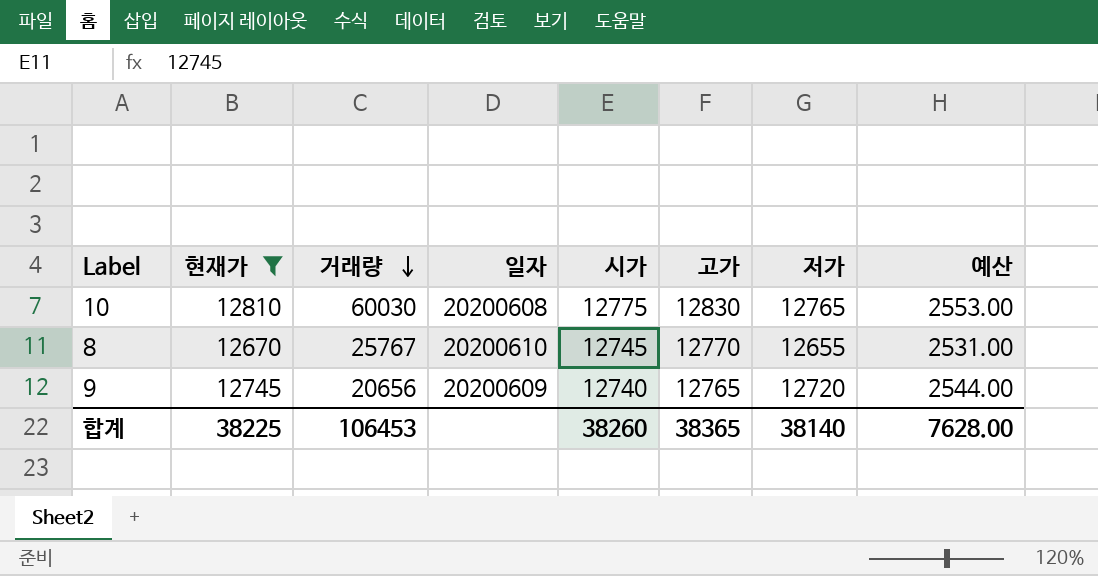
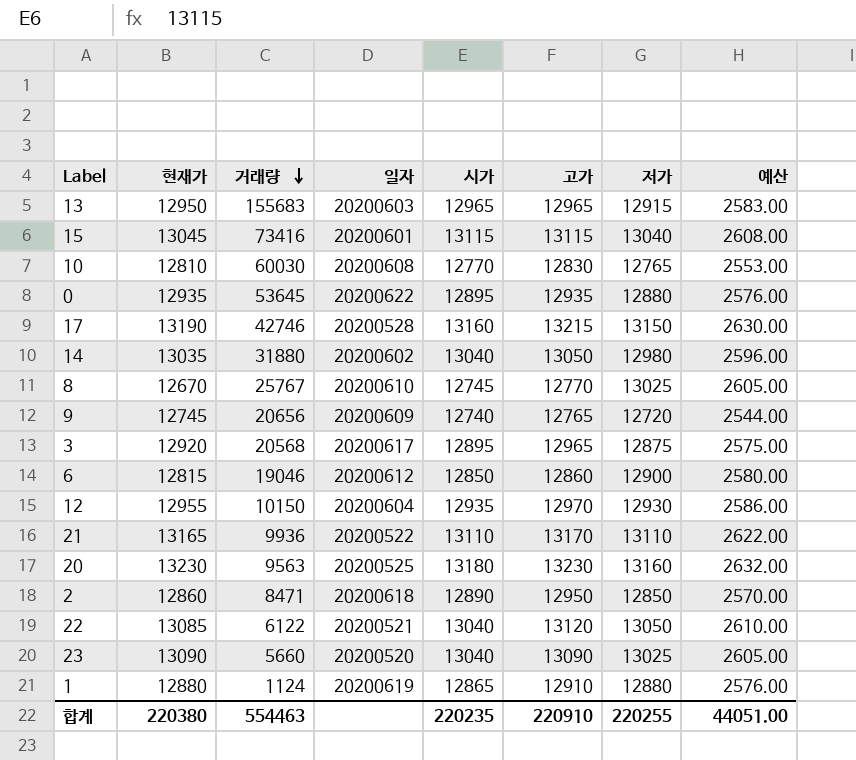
filter: 현재가 <= 12810 -> none
10 | 시가: 12775 -> 12770
8 | 저가: 12655 -> 13025
8 | 예산: 2531.00 -> 2605.00
합계 | 현재가: 38225 -> 220380
합계 | 거래량: 106453 -> 554463
합계 | 시가: 38260 -> 220235
합계 | 고가: 38365 -> 220910
합계 | 저가: 38140 -> 220255
합계 | 예산: 7628.00 -> 44051.00

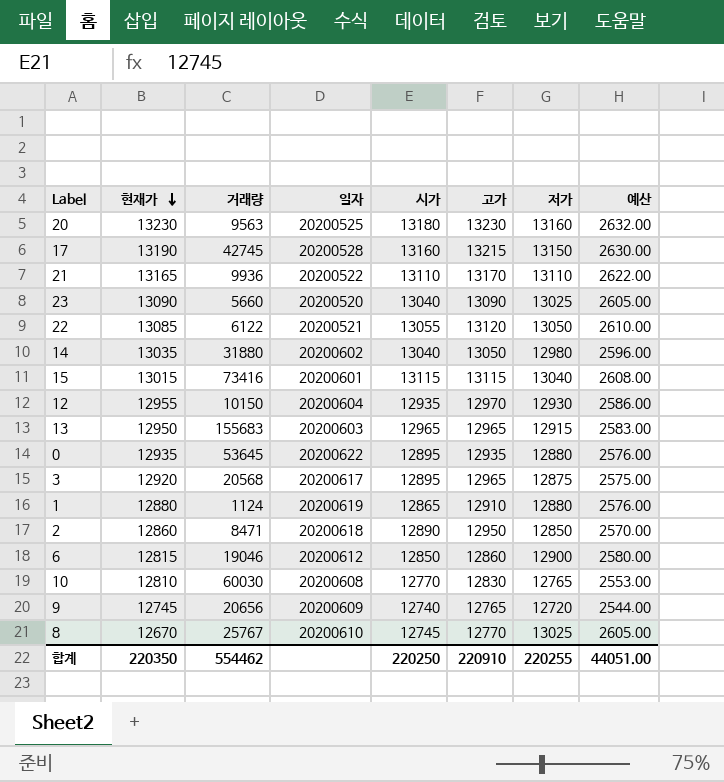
row order: 거래량 descending -> 현재가 descending
17 | 거래량: 42746 -> 42745
22 | 시가: 13040 -> 13055
15 | 현재가: 13045 -> 13015
합계 | 현재가: 220380 -> 220350
합계 | 거래량: 554463 -> 554462
합계 | 시가: 220235 -> 220250

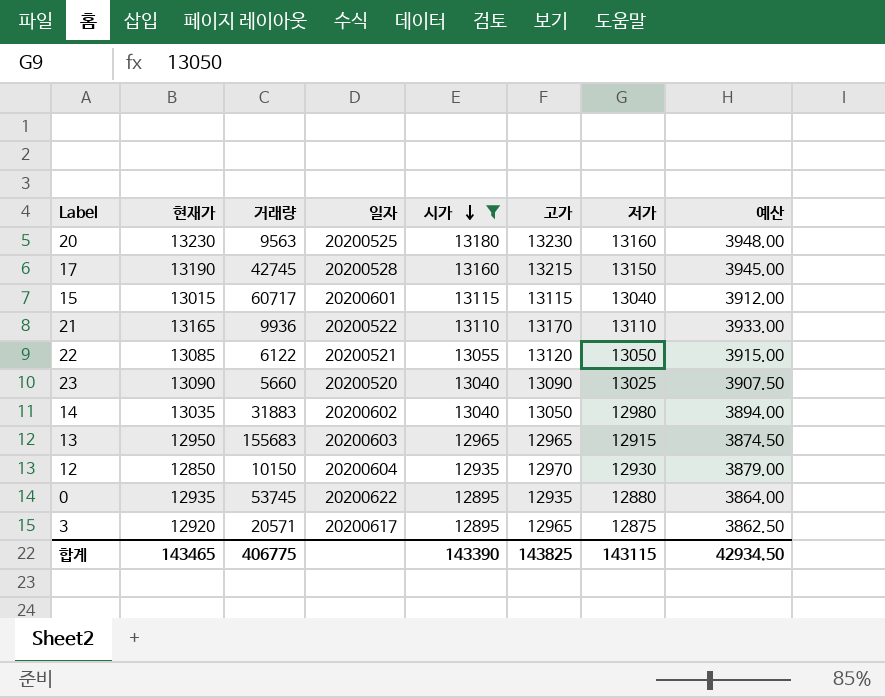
filter: none -> 시가 >= 12895
row order: 현재가 descending -> 시가 descending
column 예산 | formula: [저가] * 0.2 -> [저가] * 0.3
15 | 거래량: 73416 -> 60717
14 | 거래량: 31880 -> 31883
12 | 현재가: 12955 -> 12850
0 | 거래량: 53645 -> 53745
3 | 거래량: 20568 -> 20571
합계 | 현재가: 220350 -> 143465
합계 | 거래량: 554462 -> 406775
합계 | 시가: 220250 -> 143390
합계 | 고가: 220910 -> 143825
합계 | 저가: 220255 -> 143115
합계 | 예산: 44051.00 -> 42934.50

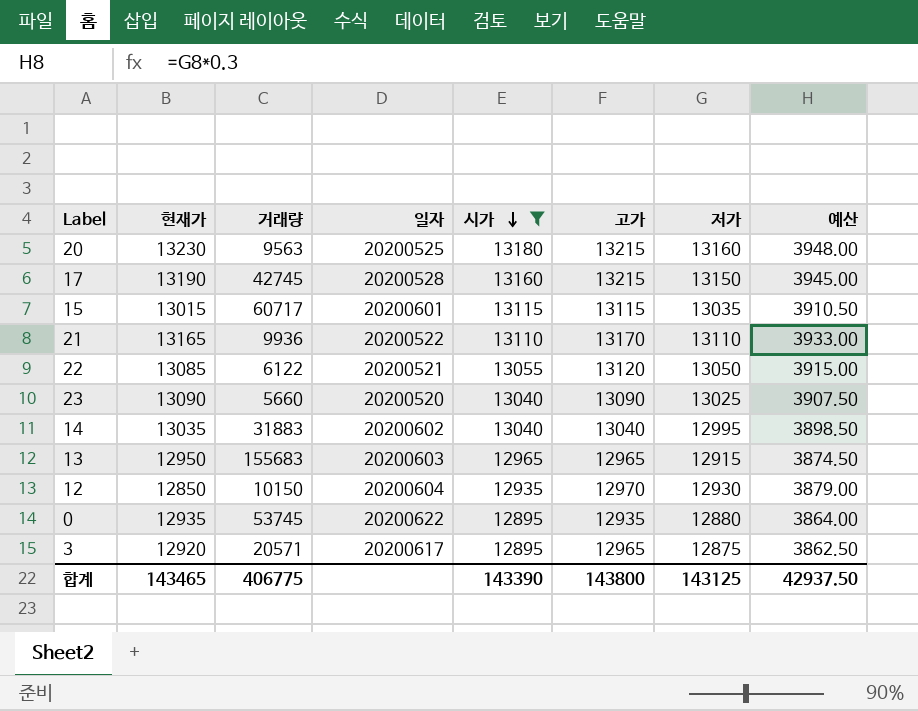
20 | 고가: 13230 -> 13215
15 | 저가: 13040 -> 13035
15 | 예산: 3912.00 -> 3910.50
14 | 고가: 13050 -> 13040
14 | 저가: 12980 -> 12995
14 | 예산: 3894.00 -> 3898.50
합계 | 고가: 143825 -> 143800
합계 | 저가: 143115 -> 143125
합계 | 예산: 42934.50 -> 42937.50

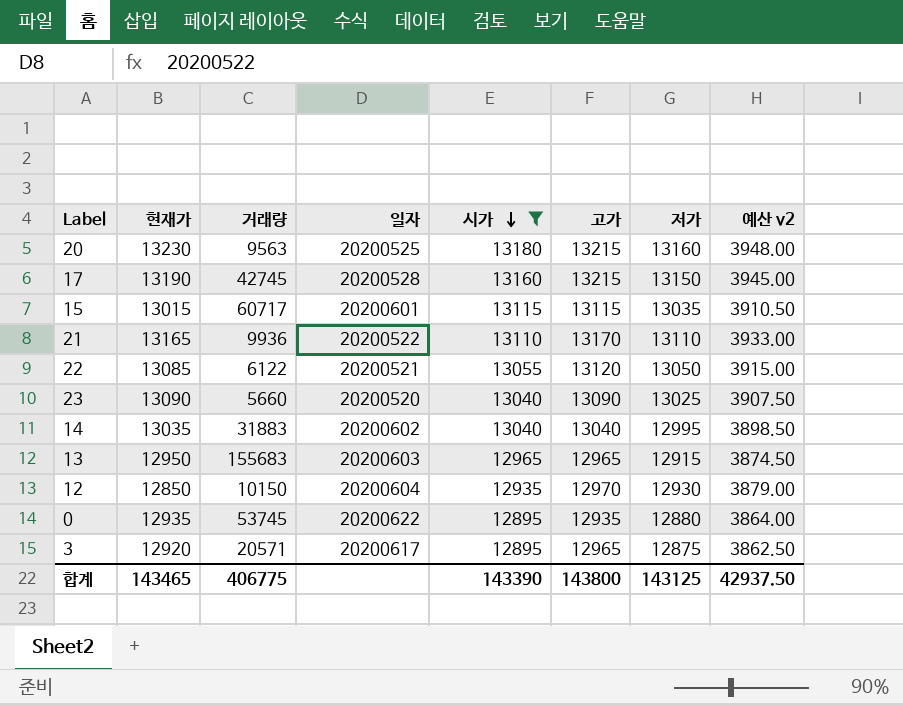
column name: 예산 -> 예산 v2

